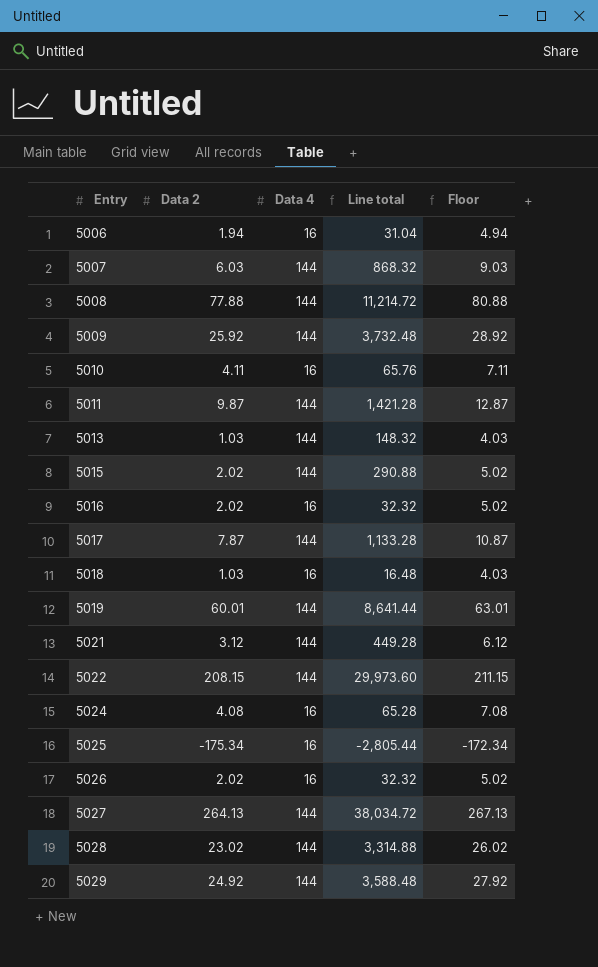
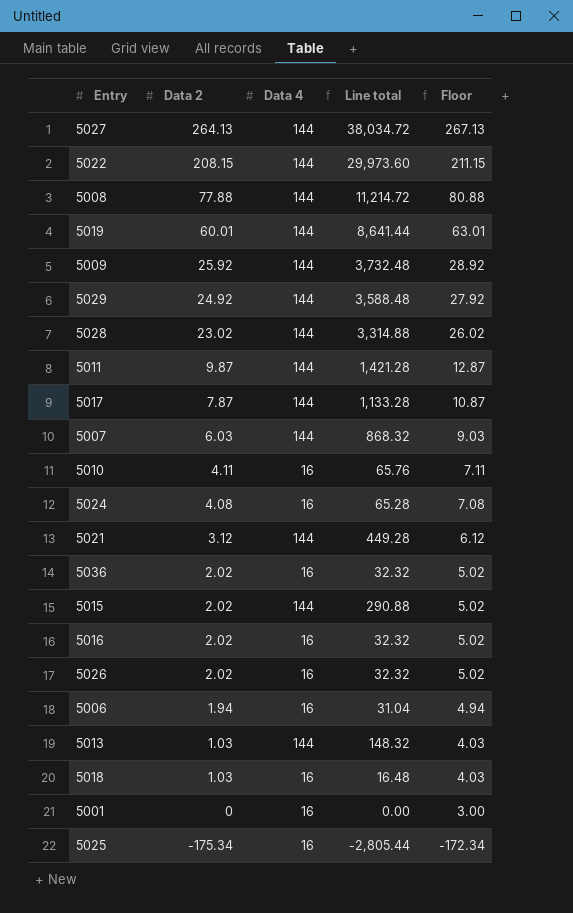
row order: Entry ascending -> Data 2 descending
row 5036: none -> 2.02 | 16 | 32.32 | 5.02
row 5001: none -> 0 | 16 | 0.00 | 3.00

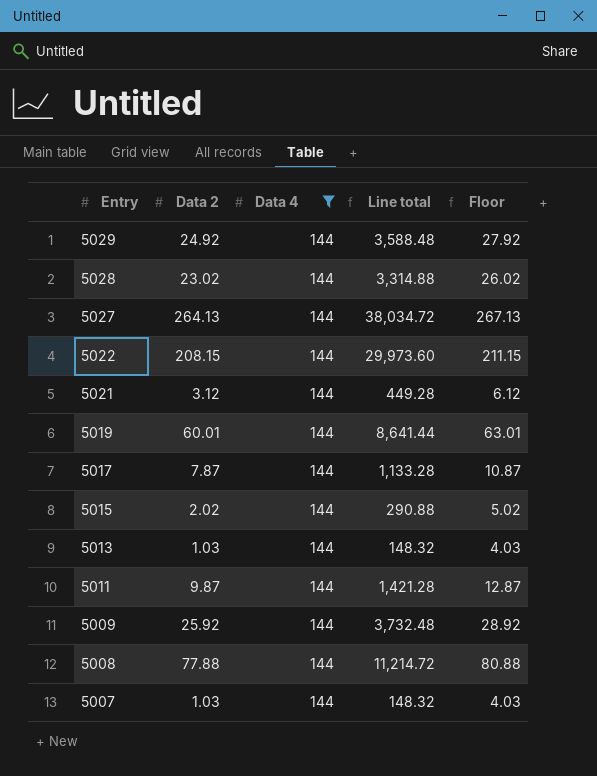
filter: none -> Data 4 = 144
row order: Data 2 descending -> Entry descending
5007 | Data 2: 6.03 -> 1.03
5007 | Line total: 868.32 -> 148.32
5007 | Floor: 9.03 -> 4.03

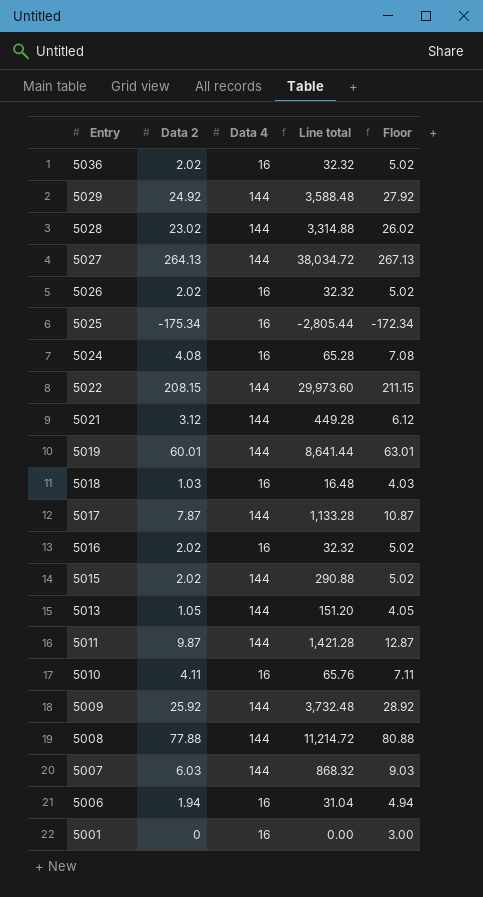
filter: Data 4 = 144 -> none
5013 | Data 2: 1.03 -> 1.05
5013 | Line total: 148.32 -> 151.20
5013 | Floor: 4.03 -> 4.05
5007 | Data 2: 1.03 -> 6.03
5007 | Line total: 148.32 -> 868.32
5007 | Floor: 4.03 -> 9.03

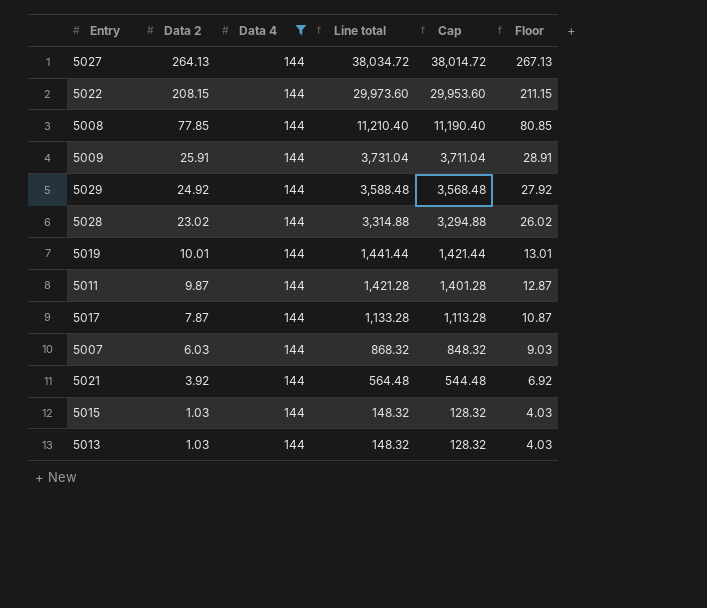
filter: none -> Data 4 = 144
row order: Entry descending -> Data 2 descending
column Cap | formula: none -> [Line total] - 20
5008 | Data 2: 77.88 -> 77.85
5008 | Line total: 11,214.72 -> 11,210.40
5008 | Floor: 80.88 -> 80.85
5009 | Data 2: 25.92 -> 25.91
5009 | Line total: 3,732.48 -> 3,731.04
5009 | Floor: 28.92 -> 28.91
5019 | Data 2: 60.01 -> 10.01
5019 | Line total: 8,641.44 -> 1,441.44
5019 | Floor: 63.01 -> 13.01
5021 | Data 2: 3.12 -> 3.92
5021 | Line total: 449.28 -> 564.48
5021 | Floor: 6.12 -> 6.92
5015 | Data 2: 2.02 -> 1.03
5015 | Line total: 290.88 -> 148.32
5015 | Floor: 5.02 -> 4.03
5013 | Data 2: 1.05 -> 1.03
5013 | Line total: 151.20 -> 148.32
5013 | Floor: 4.05 -> 4.03

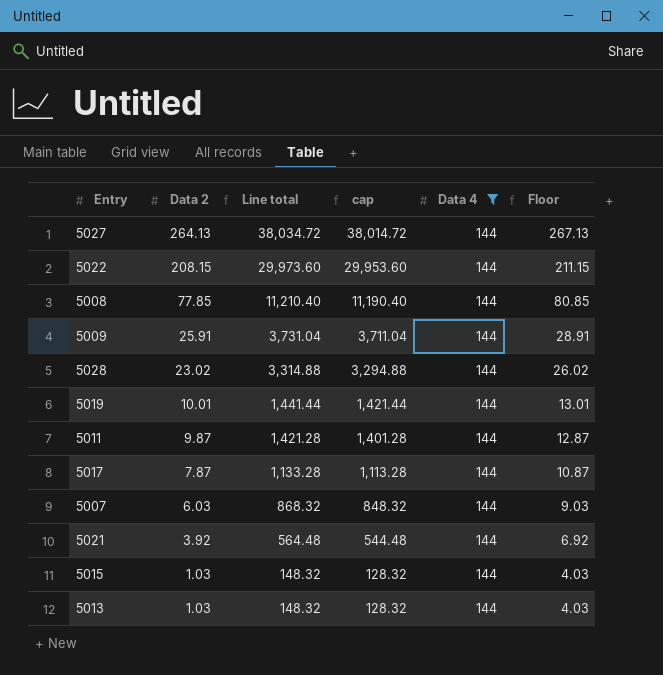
column name: Cap -> cap
column Data 4 | position: 3 -> 5
row 5029: 24.92 | 144 | 3,588.48 | 3,568.48 | 27.92 -> none

